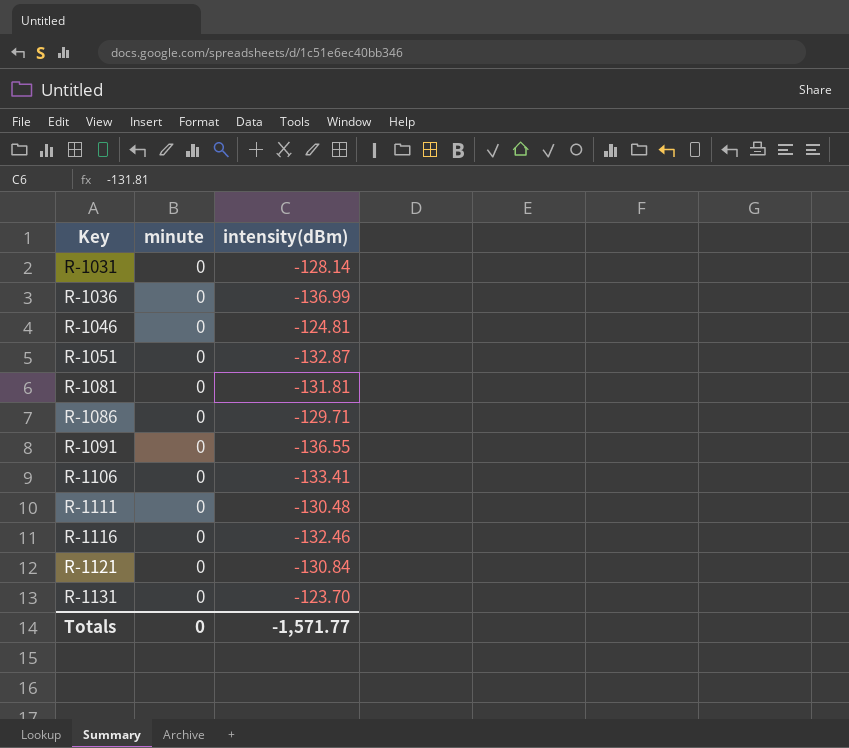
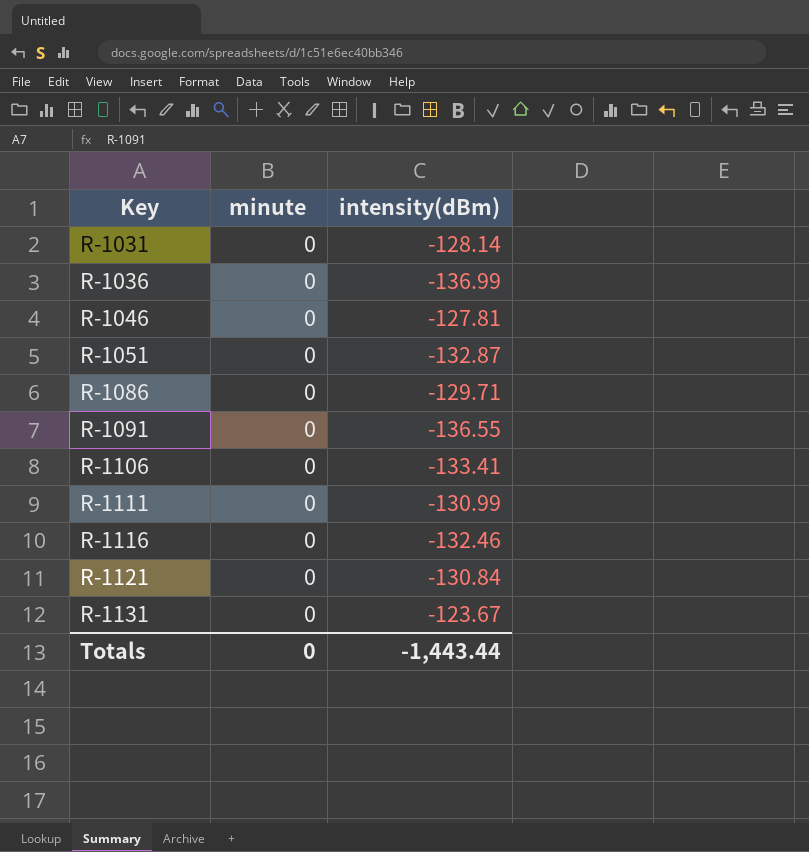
row R-1081: 0 | -131.81 -> none
R-1046 | intensity(dBm): -124.81 -> -127.81
R-1111 | intensity(dBm): -130.48 -> -130.99
R-1131 | intensity(dBm): -123.70 -> -123.67
Totals | intensity(dBm): -1,571.77 -> -1,443.44

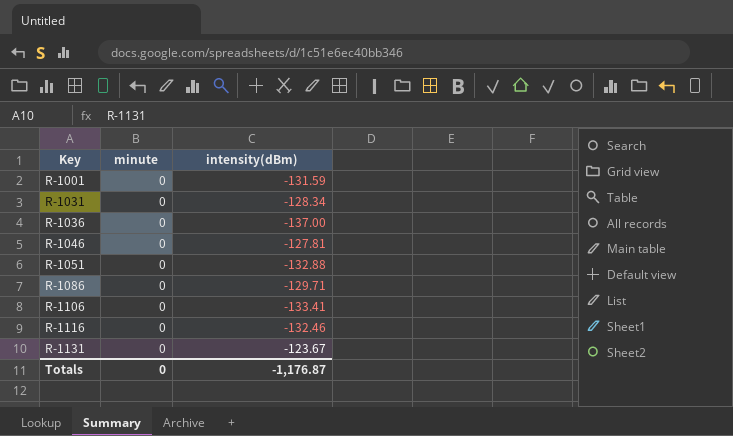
row R-1091: 0 | -136.55 -> none
row R-1111: 0 | -130.99 -> none
row R-1121: 0 | -130.84 -> none
row R-1001: none -> 0 | -131.59
R-1031 | intensity(dBm): -128.14 -> -128.34
R-1036 | intensity(dBm): -136.99 -> -137.00
R-1051 | intensity(dBm): -132.87 -> -132.88
Totals | intensity(dBm): -1,443.44 -> -1,176.87

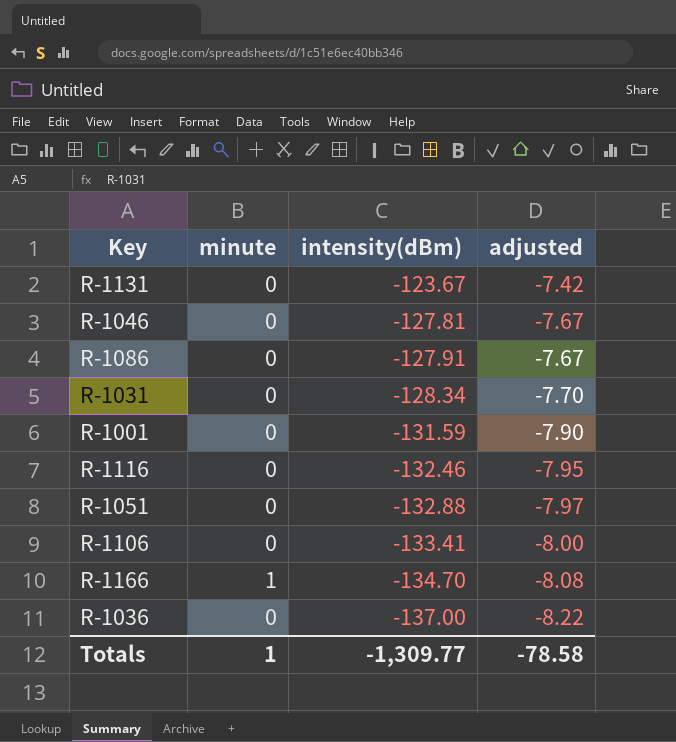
row order: Key ascending -> intensity(dBm) descending
column adjusted | formula: none -> [intensity(dBm)] * 0.06
R-1086 | intensity(dBm): -129.71 -> -127.91
row R-1166: none -> 1 | -134.70 | -8.08
Totals | minute: 0 -> 1
Totals | intensity(dBm): -1,176.87 -> -1,309.77

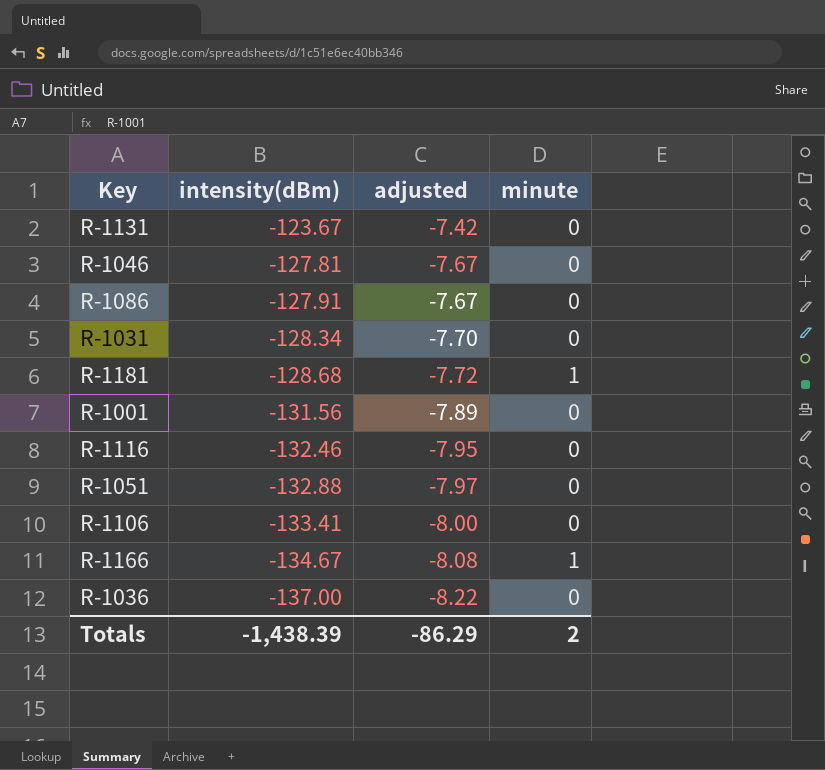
column minute | position: 2 -> 4
row R-1181: none -> -128.68 | -7.72 | 1
R-1001 | intensity(dBm): -131.59 -> -131.56
R-1001 | adjusted: -7.90 -> -7.89
R-1166 | intensity(dBm): -134.70 -> -134.67
Totals | intensity(dBm): -1,309.77 -> -1,438.39
Totals | adjusted: -78.58 -> -86.29
Totals | minute: 1 -> 2

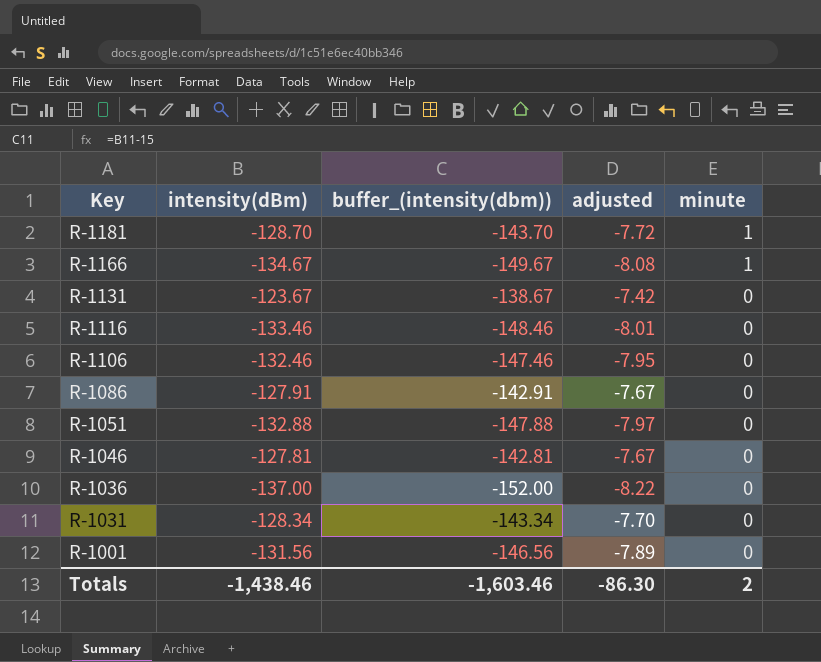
row order: intensity(dBm) descending -> Key descending
column buffer_(intensity(dbm)) | formula: none -> [intensity(dBm)] - 15
R-1181 | intensity(dBm): -128.68 -> -128.70
R-1116 | intensity(dBm): -132.46 -> -133.46
R-1116 | adjusted: -7.95 -> -8.01
R-1106 | intensity(dBm): -133.41 -> -132.46
R-1106 | adjusted: -8.00 -> -7.95
Totals | intensity(dBm): -1,438.39 -> -1,438.46
Totals | adjusted: -86.29 -> -86.30

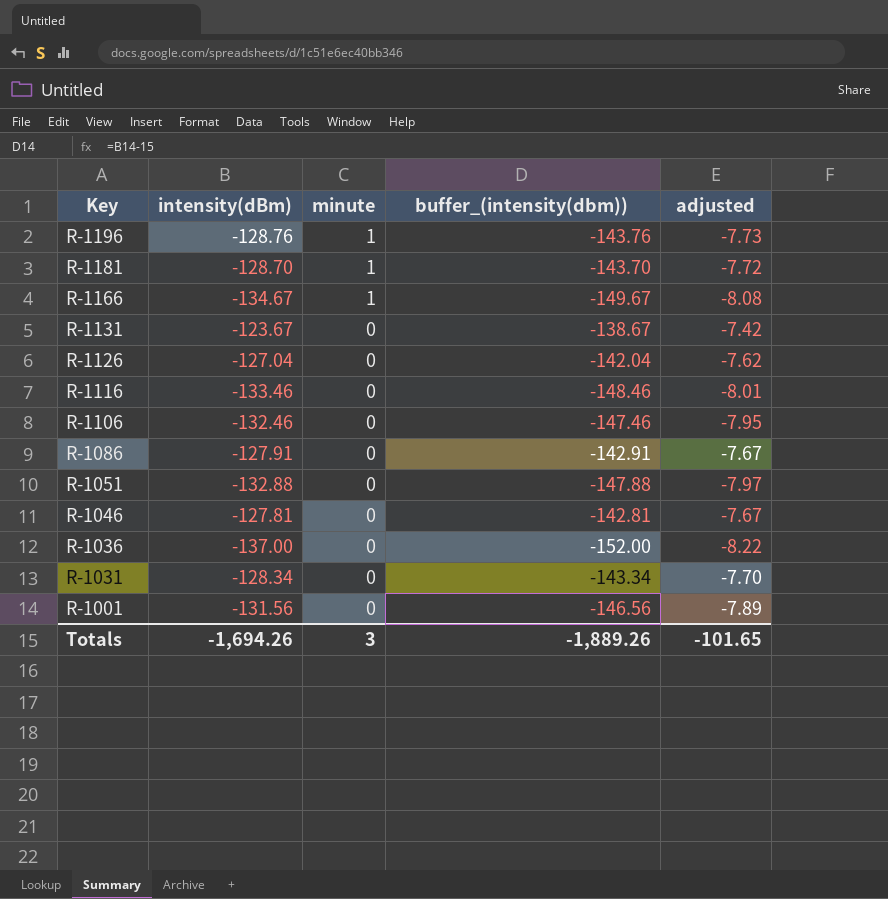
column minute | position: 5 -> 3
row R-1196: none -> -128.76 | 1 | -143.76 | -7.73
row R-1126: none -> -127.04 | 0 | -142.04 | -7.62
Totals | intensity(dBm): -1,438.46 -> -1,694.26
Totals | minute: 2 -> 3
Totals | buffer_(intensity(dbm)): -1,603.46 -> -1,889.26
Totals | adjusted: -86.30 -> -101.65

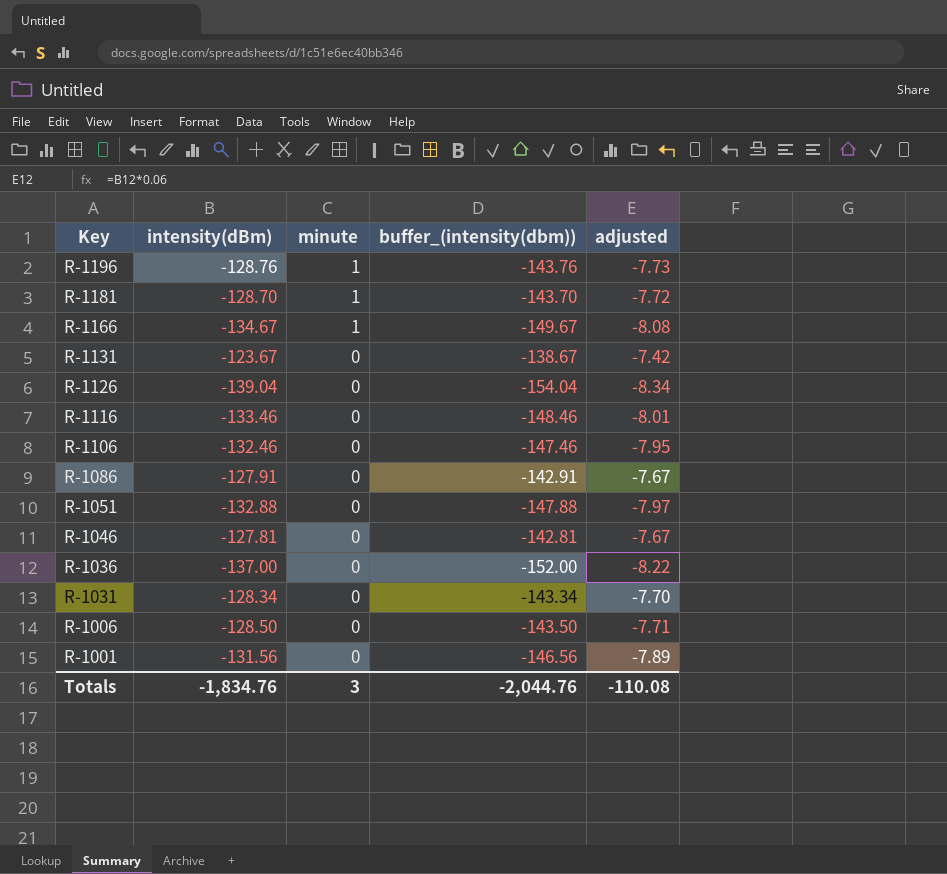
R-1126 | intensity(dBm): -127.04 -> -139.04
R-1126 | buffer_(intensity(dbm)): -142.04 -> -154.04
R-1126 | adjusted: -7.62 -> -8.34
row R-1006: none -> -128.50 | 0 | -143.50 | -7.71
Totals | intensity(dBm): -1,694.26 -> -1,834.76
Totals | buffer_(intensity(dbm)): -1,889.26 -> -2,044.76
Totals | adjusted: -101.65 -> -110.08

